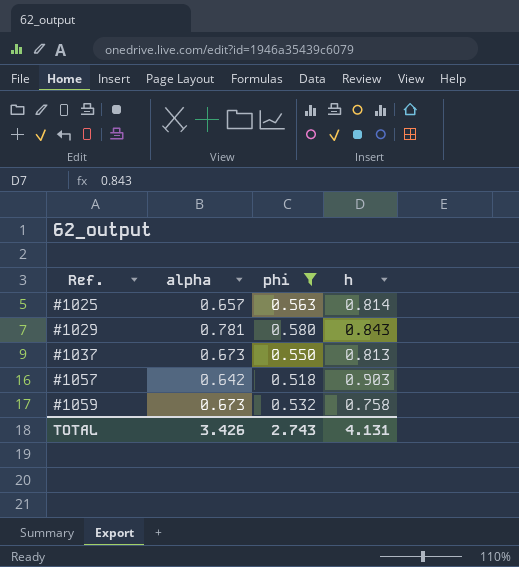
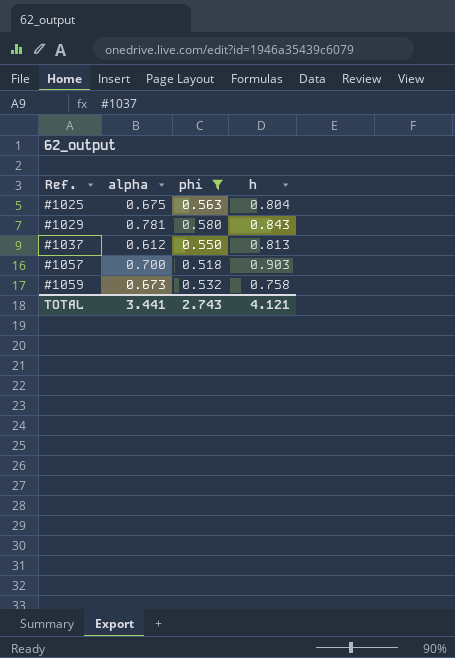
#1025 | alpha: 0.657 -> 0.675
#1025 | h: 0.814 -> 0.804
#1037 | alpha: 0.673 -> 0.612
#1057 | alpha: 0.642 -> 0.700
TOTAL | alpha: 3.426 -> 3.441
TOTAL | h: 4.131 -> 4.121

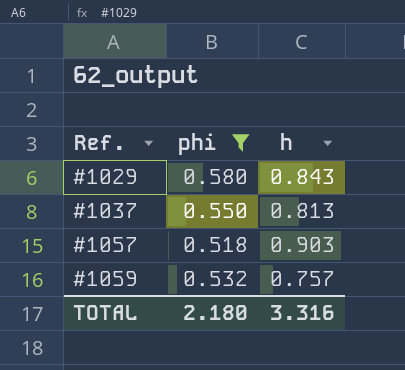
column alpha | position: 2 -> none
row #1025: 0.675 | 0.563 | 0.804 -> none
#1059 | h: 0.758 -> 0.757
TOTAL | phi: 2.743 -> 2.180
TOTAL | h: 4.121 -> 3.316

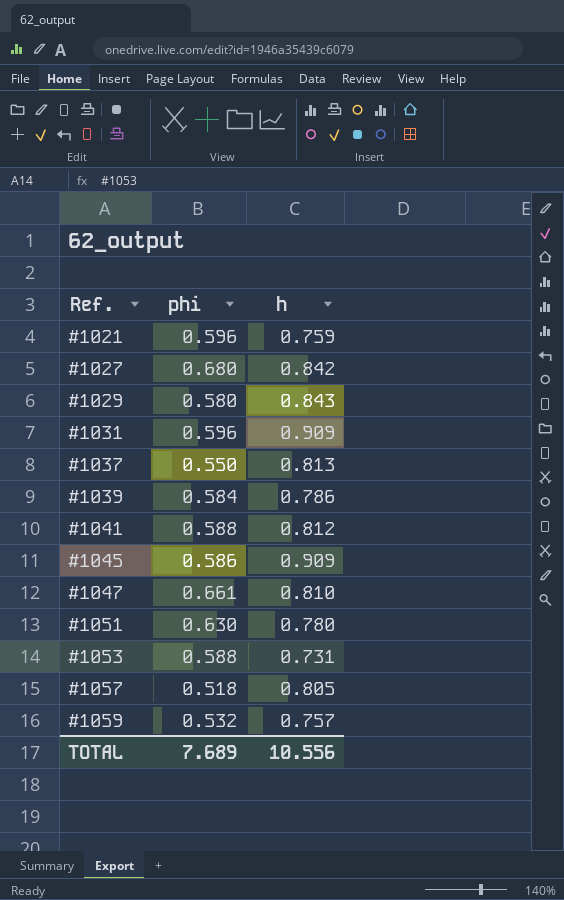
filter: phi <= 0.580 -> none
#1057 | h: 0.903 -> 0.805
TOTAL | phi: 2.180 -> 7.689
TOTAL | h: 3.316 -> 10.556

